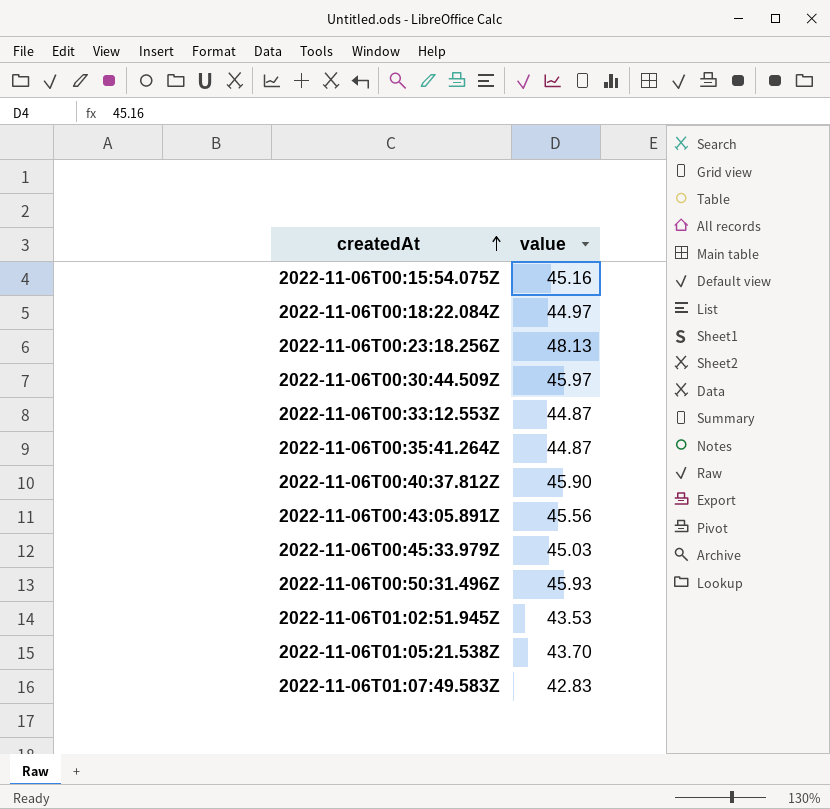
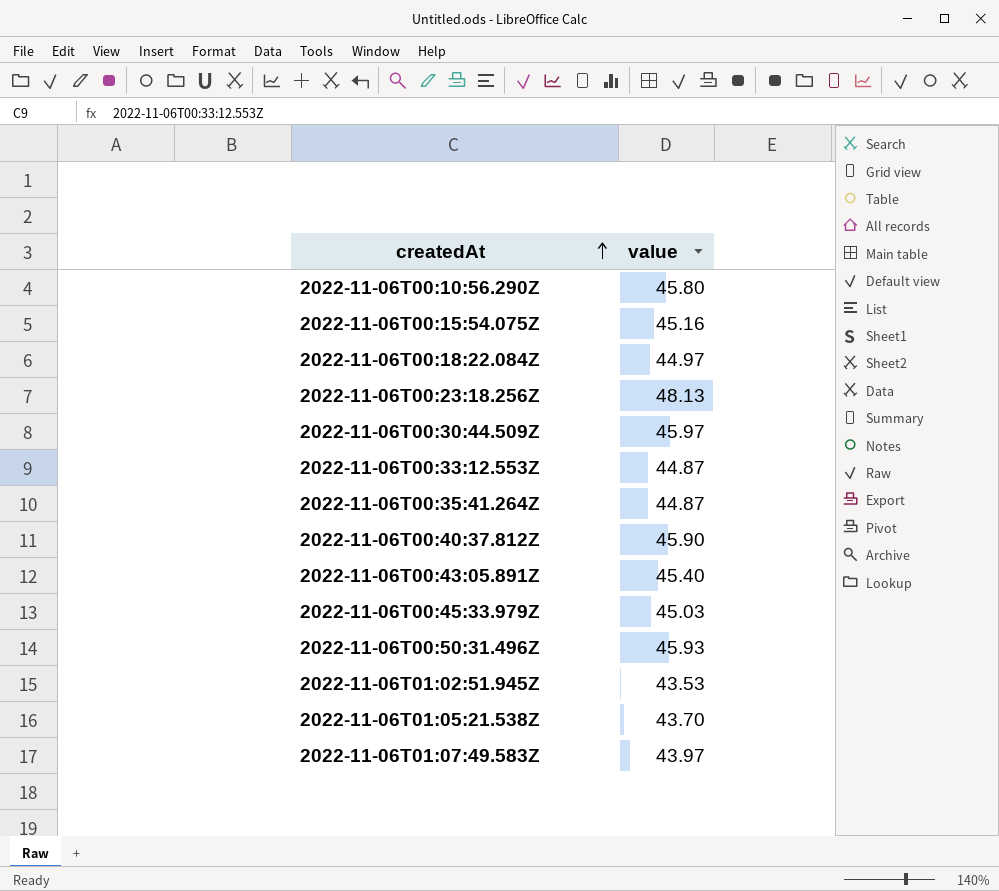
row 2022-11-06T00:10:56.290Z: none -> 45.80
2022-11-06T00:43:05.891Z | value: 45.56 -> 45.40
2022-11-06T01:07:49.583Z | value: 42.83 -> 43.97

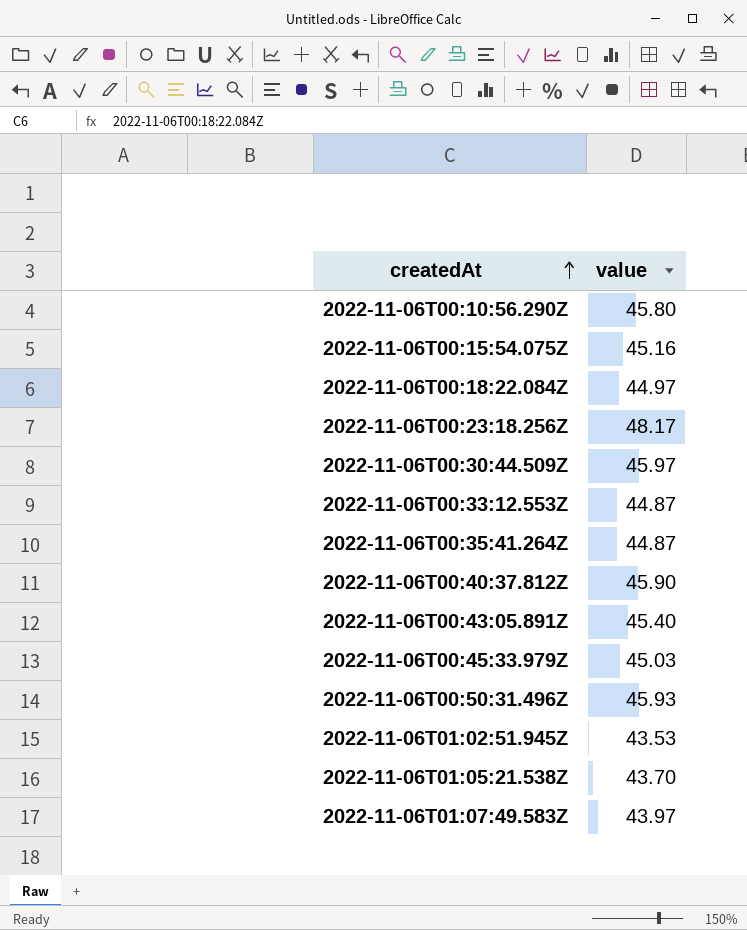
2022-11-06T00:23:18.256Z | value: 48.13 -> 48.17

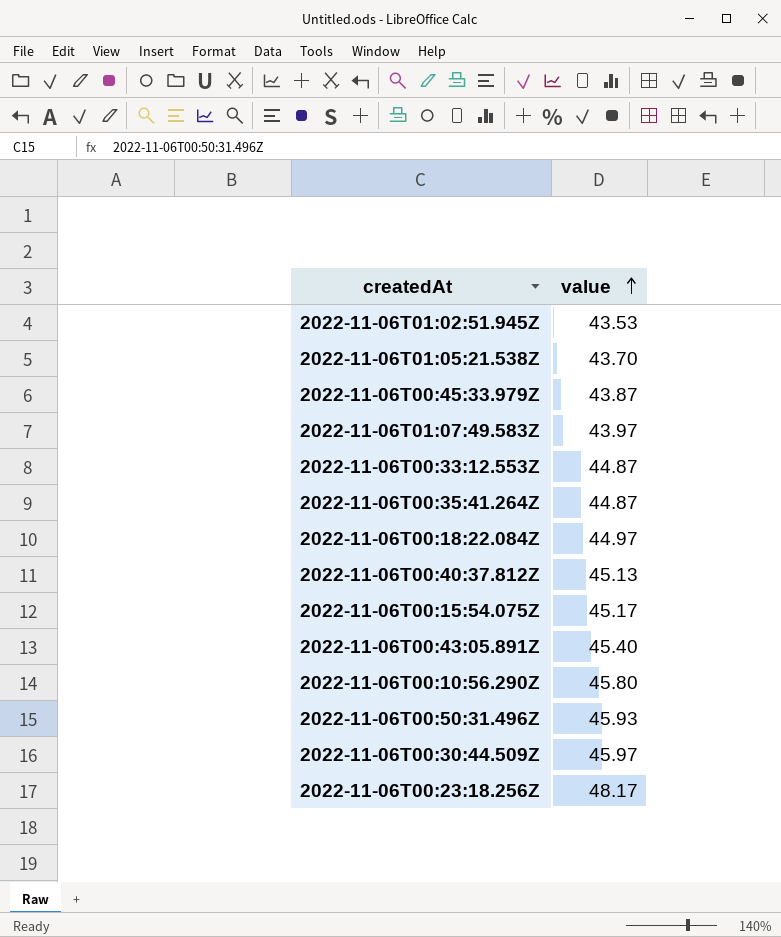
row order: createdAt ascending -> value ascending
2022-11-06T00:45:33.979Z | value: 45.03 -> 43.87
2022-11-06T00:40:37.812Z | value: 45.90 -> 45.13
2022-11-06T00:15:54.075Z | value: 45.16 -> 45.17

